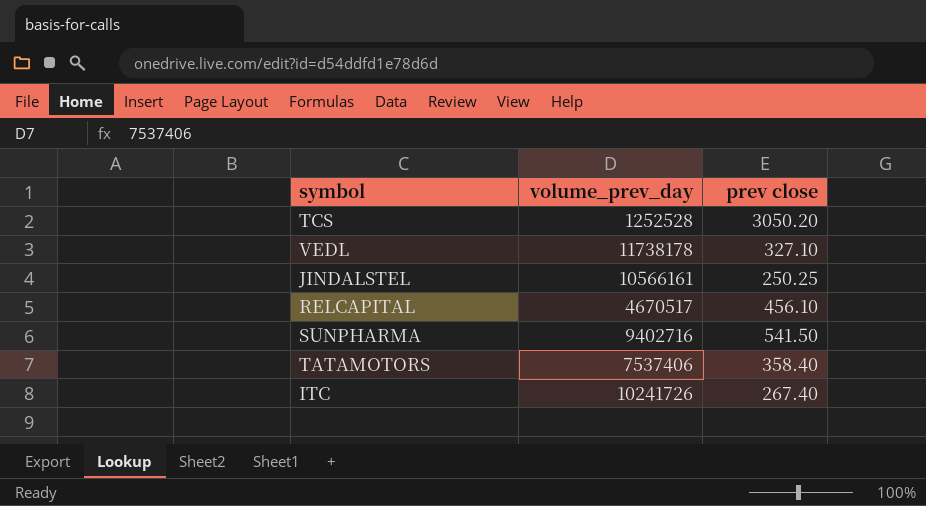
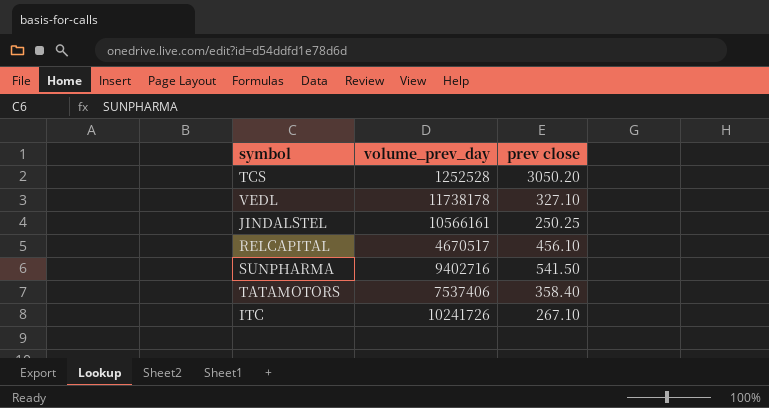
ITC | prev close: 267.40 -> 267.10

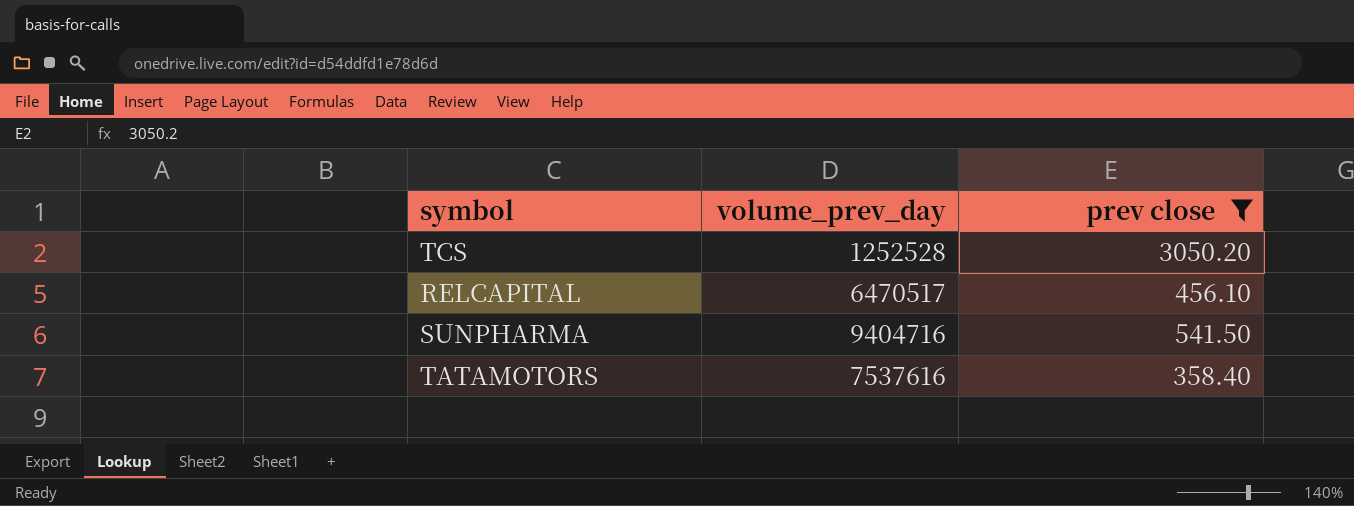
filter: none -> prev close >= 358.40
RELCAPITAL | volume_prev_day: 4670517 -> 6470517
SUNPHARMA | volume_prev_day: 9402716 -> 9404716
TATAMOTORS | volume_prev_day: 7537406 -> 7537616

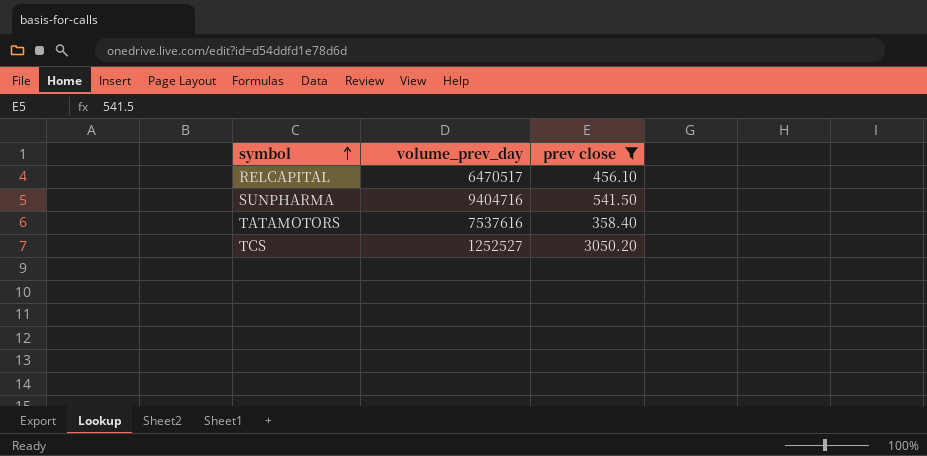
row order: none -> symbol ascending
TCS | volume_prev_day: 1252528 -> 1252527

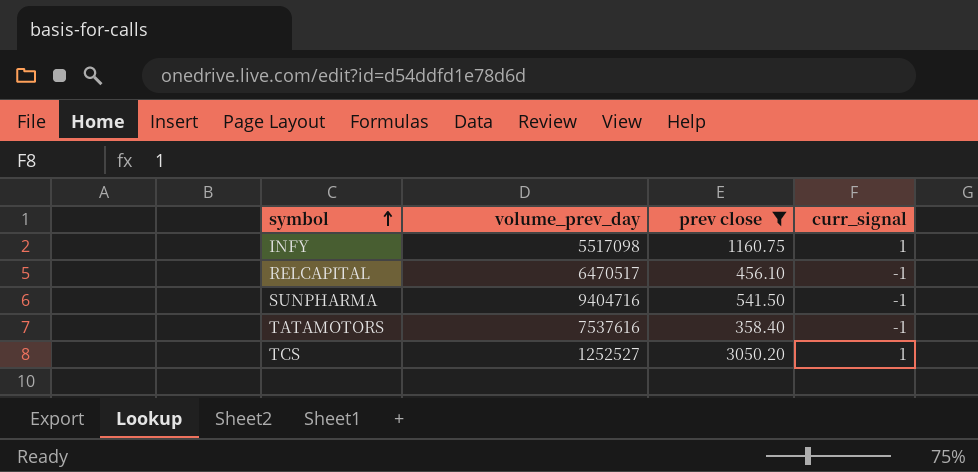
column curr_signal | position: none -> 4
row INFY: none -> 5517098 | 1160.75 | 1

